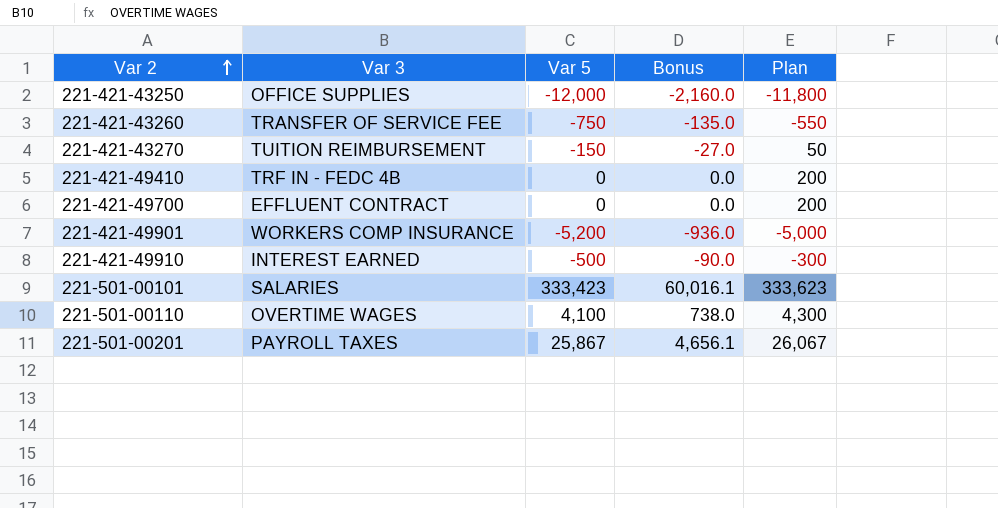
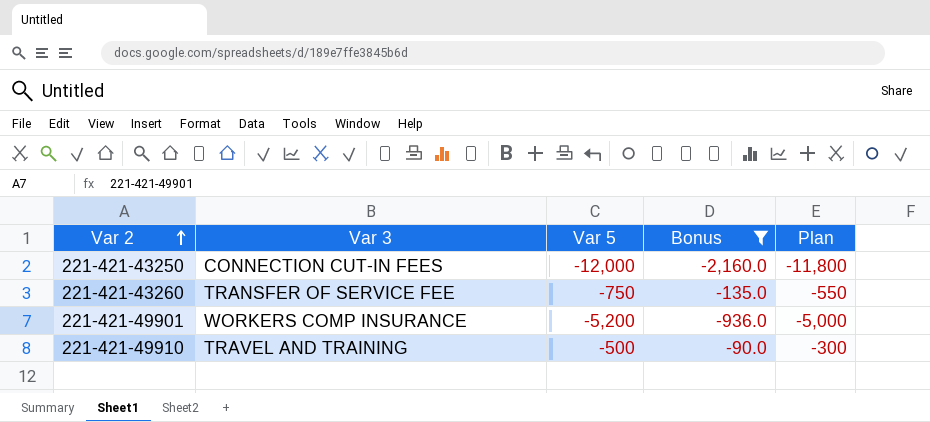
filter: none -> Bonus <= -90.0
221-421-43250 | Var 3: OFFICE SUPPLIES -> CONNECTION CUT-IN FEES
221-421-49910 | Var 3: INTEREST EARNED -> TRAVEL AND TRAINING

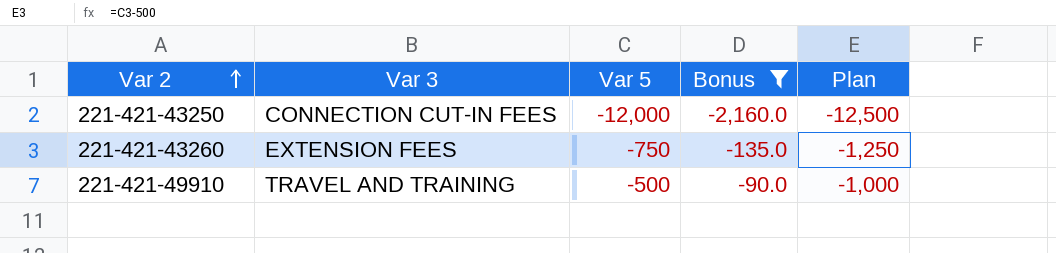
column Plan | formula: [Var 5] + 200 -> [Var 5] - 500
row 221-421-49901: WORKERS COMP INSURANCE | -5,200 | -936.0 | -5,000 -> none
221-421-43260 | Var 3: TRANSFER OF SERVICE FEE -> EXTENSION FEES

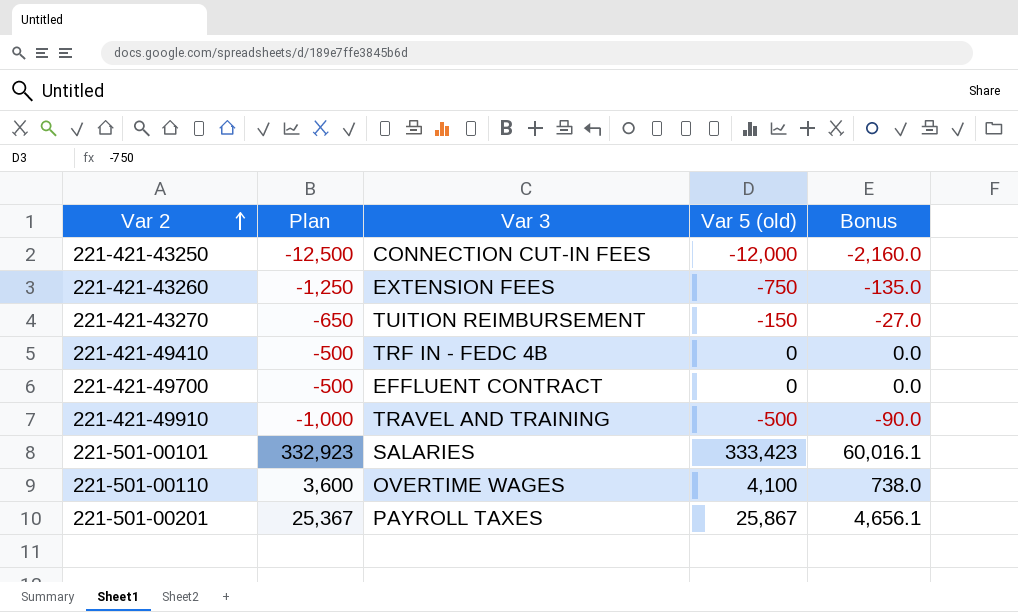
filter: Bonus <= -90.0 -> none
column Plan | position: 5 -> 2
column name: Var 5 -> Var 5 (old)

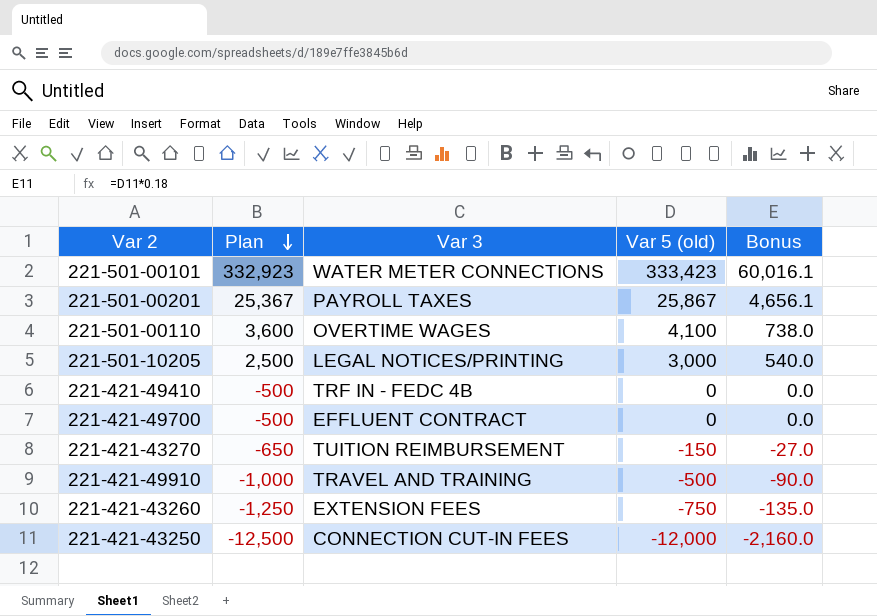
row order: Var 2 ascending -> Plan descending
221-501-00101 | Var 3: SALARIES -> WATER METER CONNECTIONS
row 221-501-10205: none -> 2,500 | LEGAL NOTICES/PRINTING | 3,000 | 540.0

